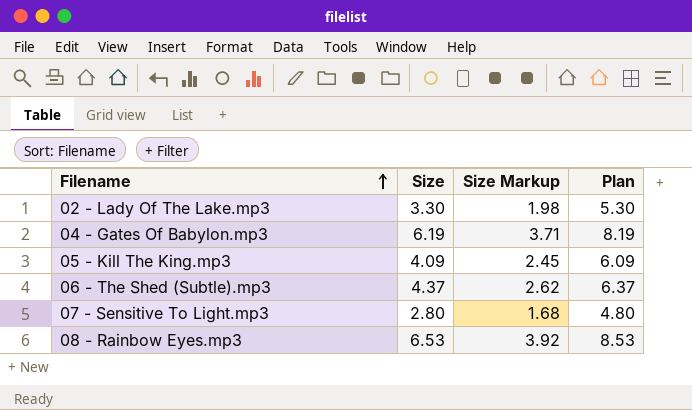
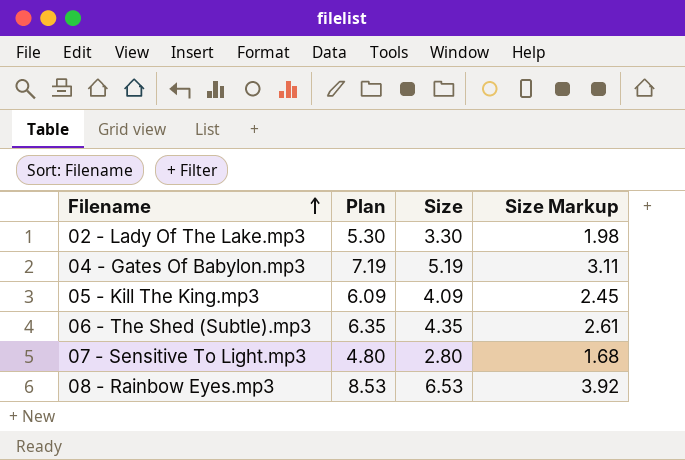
column Plan | position: 4 -> 2
04 - Gates Of Babylon.mp3 | Plan: 8.19 -> 7.19
04 - Gates Of Babylon.mp3 | Size: 6.19 -> 5.19
04 - Gates Of Babylon.mp3 | Size Markup: 3.71 -> 3.11
06 - The Shed (Subtle).mp3 | Plan: 6.37 -> 6.35
06 - The Shed (Subtle).mp3 | Size: 4.37 -> 4.35
06 - The Shed (Subtle).mp3 | Size Markup: 2.62 -> 2.61

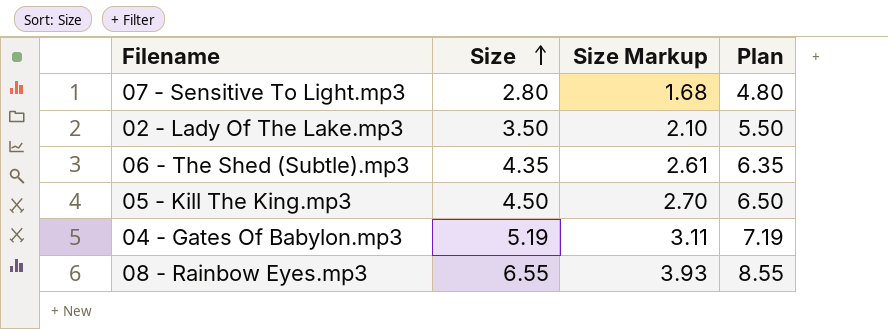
row order: Filename ascending -> Size ascending
column Plan | position: 2 -> 4
02 - Lady Of The Lake.mp3 | Size: 3.30 -> 3.50
02 - Lady Of The Lake.mp3 | Size Markup: 1.98 -> 2.10
02 - Lady Of The Lake.mp3 | Plan: 5.30 -> 5.50
05 - Kill The King.mp3 | Size: 4.09 -> 4.50
05 - Kill The King.mp3 | Size Markup: 2.45 -> 2.70
05 - Kill The King.mp3 | Plan: 6.09 -> 6.50
08 - Rainbow Eyes.mp3 | Size: 6.53 -> 6.55
08 - Rainbow Eyes.mp3 | Size Markup: 3.92 -> 3.93
08 - Rainbow Eyes.mp3 | Plan: 8.53 -> 8.55

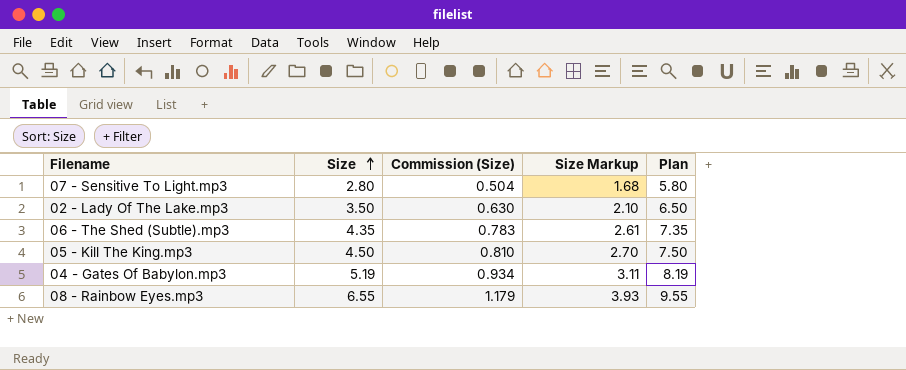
column Commission (Size) | formula: none -> [Size] * 0.18
column Plan | formula: [Size] + 2 -> [Size] + 3

